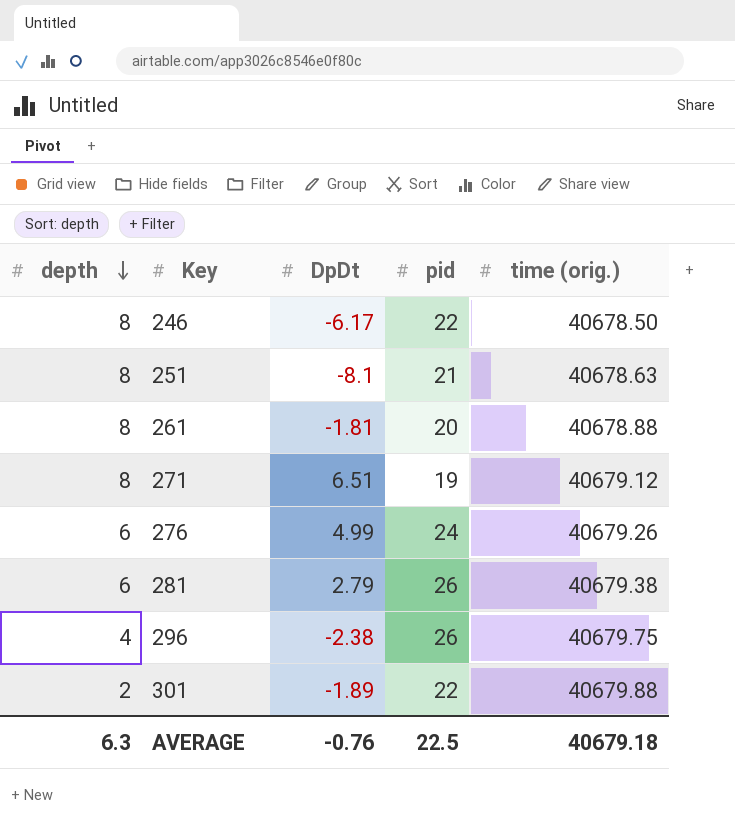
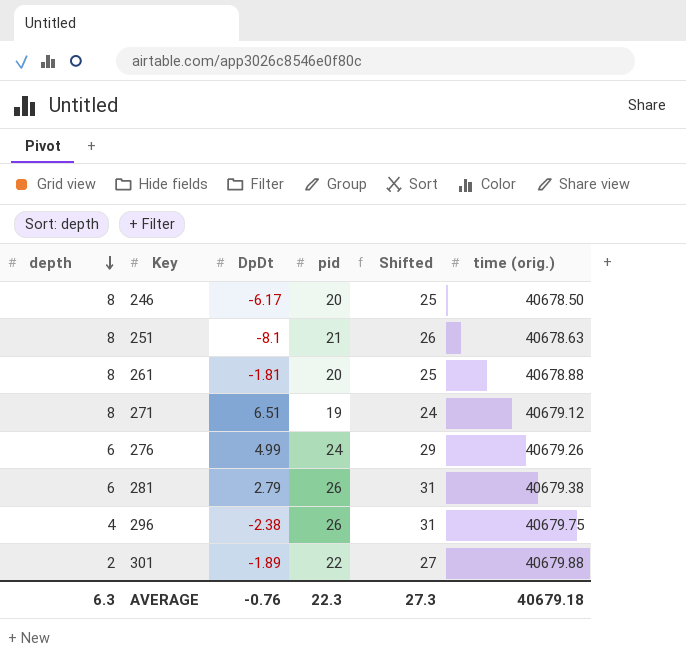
column Shifted | formula: none -> [pid] + 5
246 | pid: 22 -> 20
AVERAGE | pid: 22.5 -> 22.3

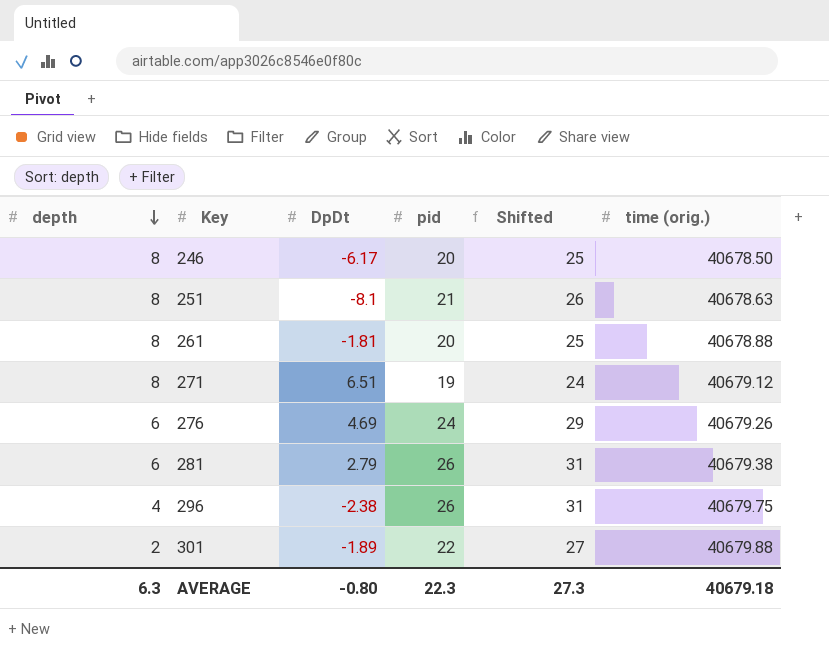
276 | DpDt: 4.99 -> 4.69
AVERAGE | DpDt: -0.76 -> -0.80

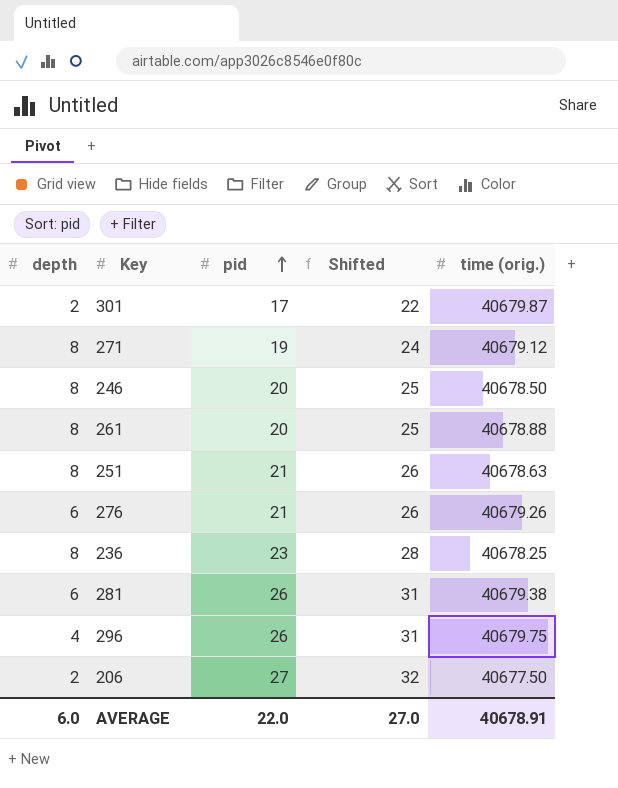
row order: depth descending -> pid ascending
column DpDt | position: 3 -> none
301 | pid: 22 -> 17
301 | Shifted: 27 -> 22
301 | time (orig.): 40679.88 -> 40679.87
276 | pid: 24 -> 21
276 | Shifted: 29 -> 26
row 236: none -> 8 | 23 | 28 | 40678.25
row 206: none -> 2 | 27 | 32 | 40677.50
AVERAGE | depth: 6.3 -> 6.0
AVERAGE | pid: 22.3 -> 22.0
AVERAGE | Shifted: 27.3 -> 27.0
AVERAGE | time (orig.): 40679.18 -> 40678.91

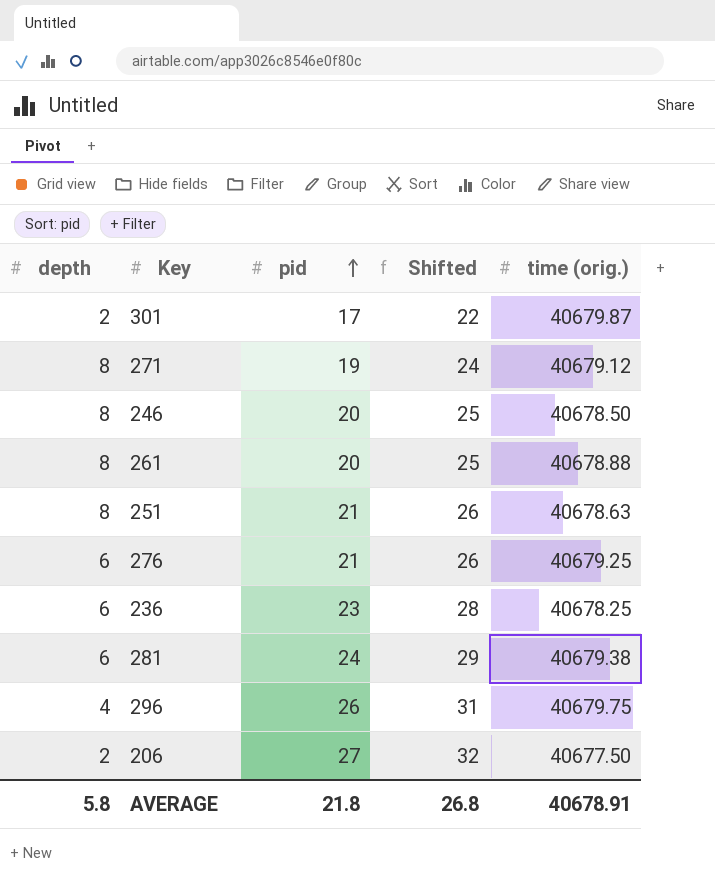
276 | time (orig.): 40679.26 -> 40679.25
236 | depth: 8 -> 6
281 | pid: 26 -> 24
281 | Shifted: 31 -> 29
AVERAGE | depth: 6.0 -> 5.8
AVERAGE | pid: 22.0 -> 21.8
AVERAGE | Shifted: 27.0 -> 26.8

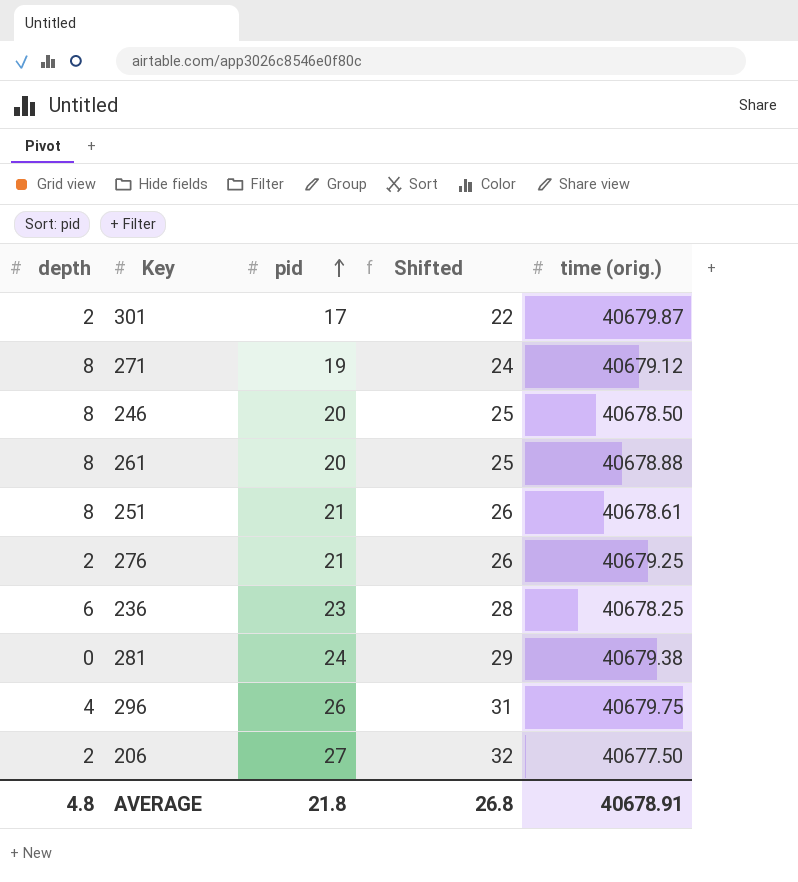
251 | time (orig.): 40678.63 -> 40678.61
276 | depth: 6 -> 2
281 | depth: 6 -> 0
AVERAGE | depth: 5.8 -> 4.8

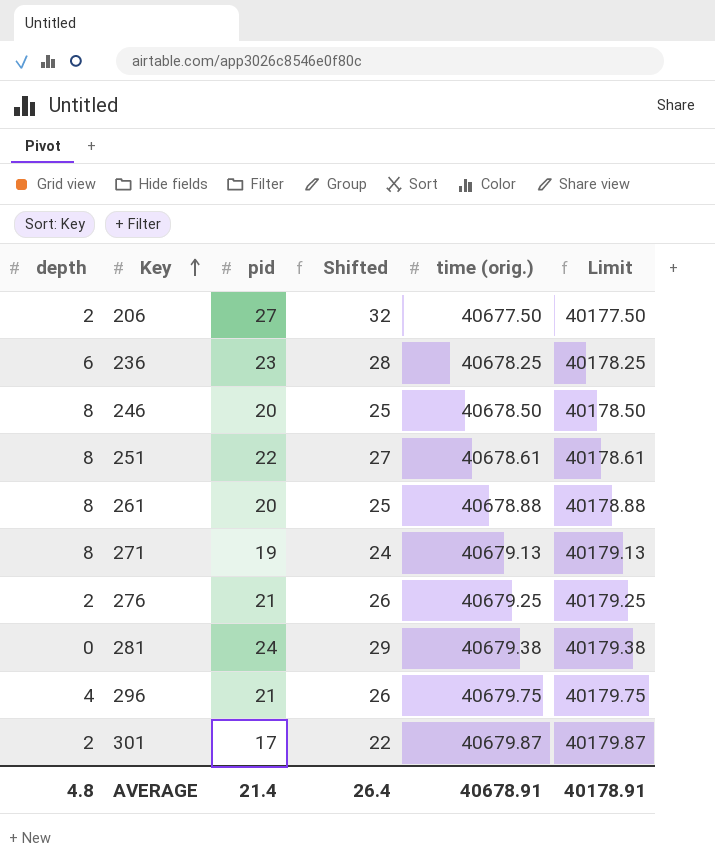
row order: pid ascending -> Key ascending
column Limit | formula: none -> [time (orig.)] - 500
251 | pid: 21 -> 22
251 | Shifted: 26 -> 27
271 | time (orig.): 40679.12 -> 40679.13
296 | pid: 26 -> 21
296 | Shifted: 31 -> 26
AVERAGE | pid: 21.8 -> 21.4
AVERAGE | Shifted: 26.8 -> 26.4

